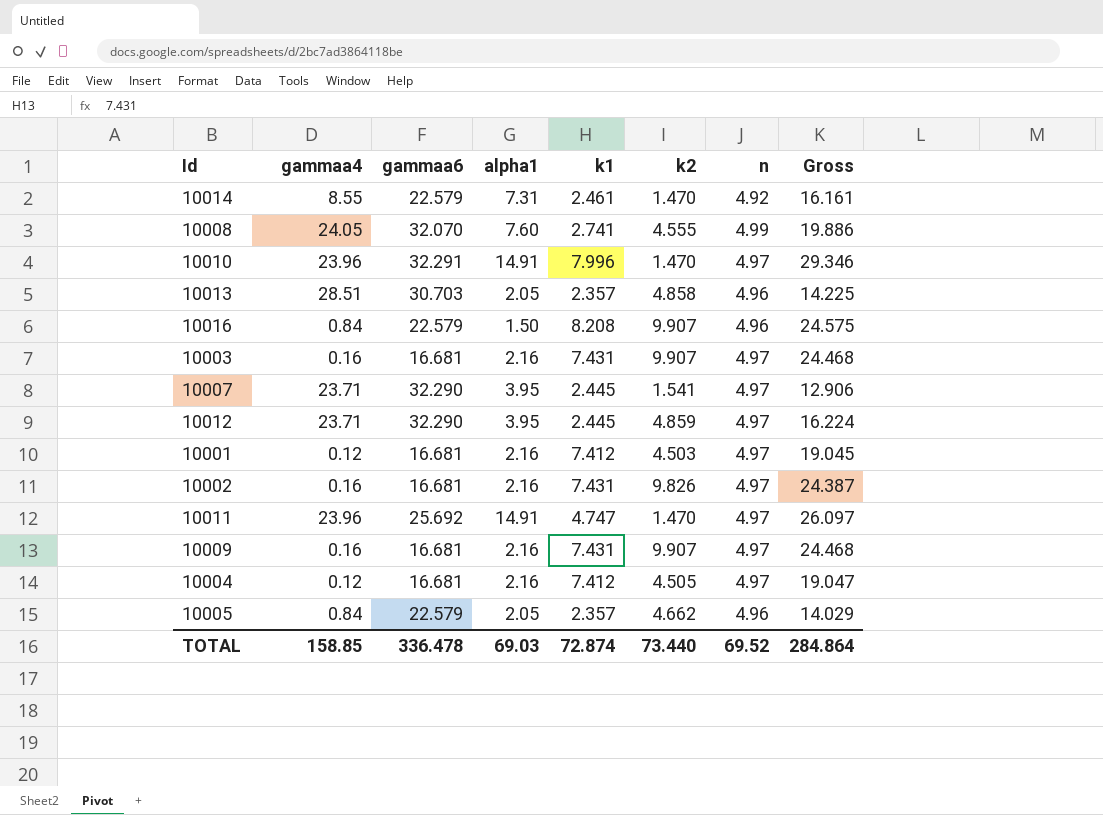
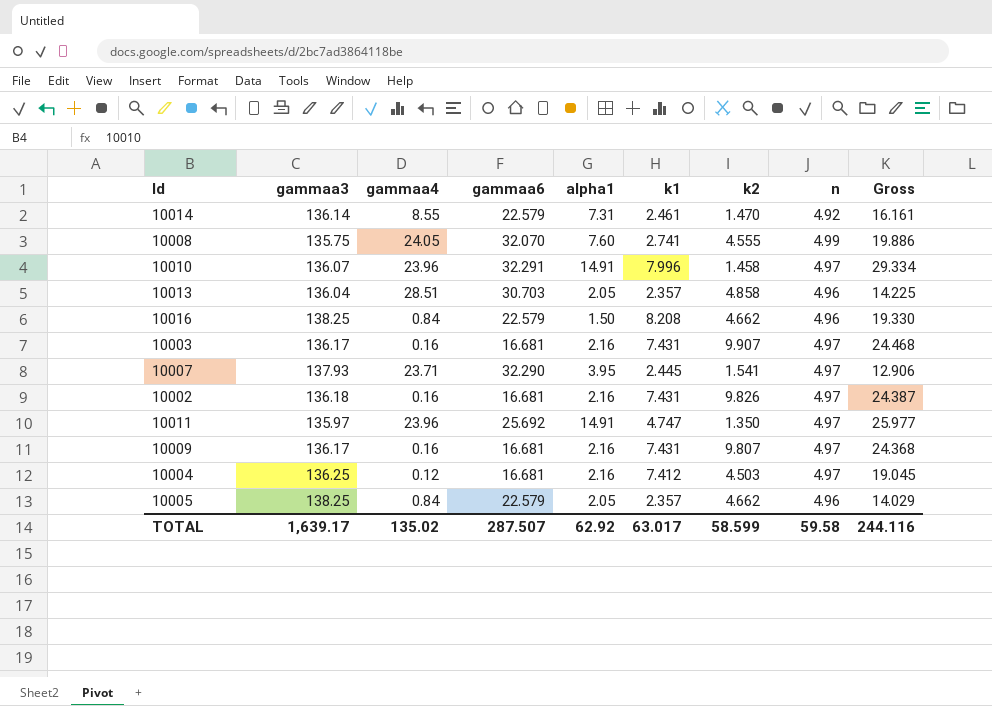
column gammaa3 | position: none -> 2
row 10012: 23.71 | 32.290 | 3.95 | 2.445 | 4.859 | 4.97 | 16.224 -> none
row 10001: 0.12 | 16.681 | 2.16 | 7.412 | 4.503 | 4.97 | 19.045 -> none
10010 | k2: 1.470 -> 1.458
10010 | Gross: 29.346 -> 29.334
10016 | k2: 9.907 -> 4.662
10016 | Gross: 24.575 -> 19.330
10011 | k2: 1.470 -> 1.350
10011 | Gross: 26.097 -> 25.977
10009 | k2: 9.907 -> 9.807
10009 | Gross: 24.468 -> 24.368
10004 | k2: 4.505 -> 4.503
10004 | Gross: 19.047 -> 19.045
TOTAL | gammaa4: 158.85 -> 135.02
TOTAL | gammaa6: 336.478 -> 287.507
TOTAL | alpha1: 69.03 -> 62.92
TOTAL | k1: 72.874 -> 63.017
TOTAL | k2: 73.440 -> 58.599
TOTAL | n: 69.52 -> 59.58
TOTAL | Gross: 284.864 -> 244.116

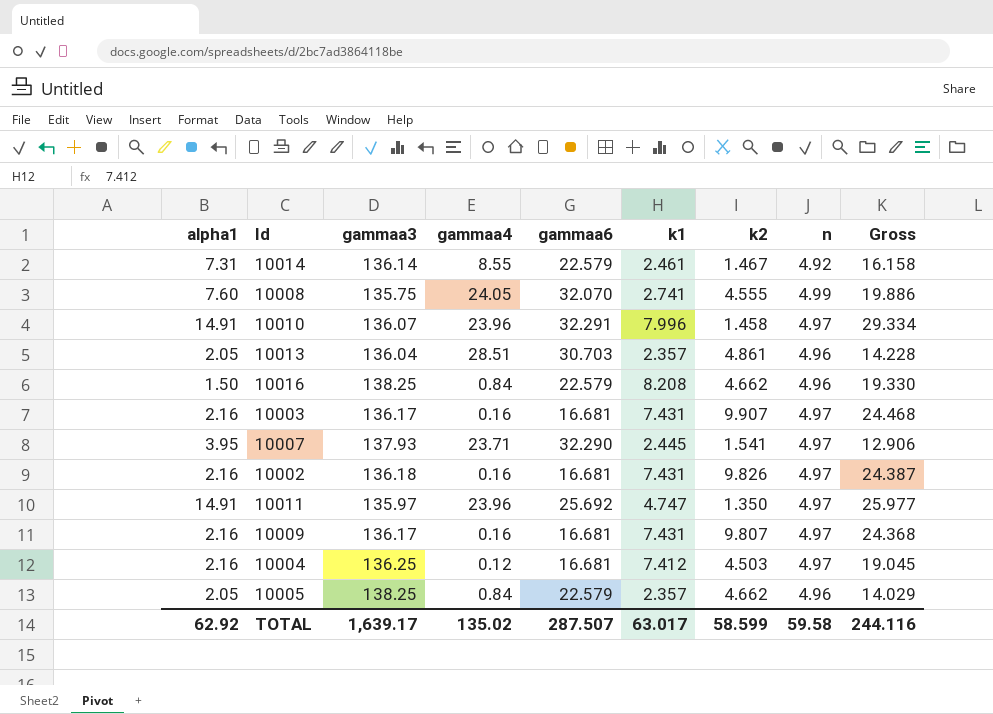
column alpha1 | position: 5 -> 1
10014 | k2: 1.470 -> 1.467
10014 | Gross: 16.161 -> 16.158
10013 | k2: 4.858 -> 4.861
10013 | Gross: 14.225 -> 14.228

